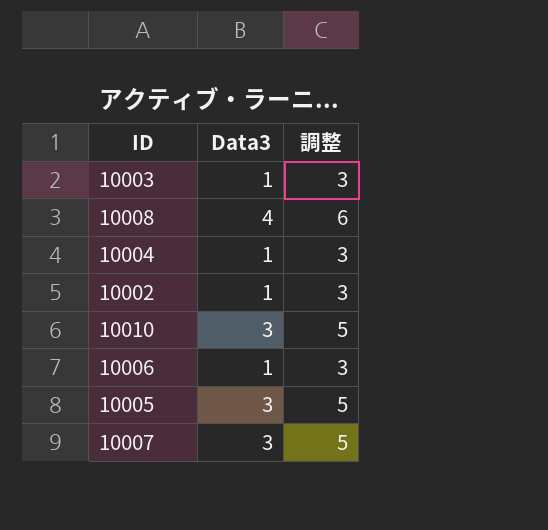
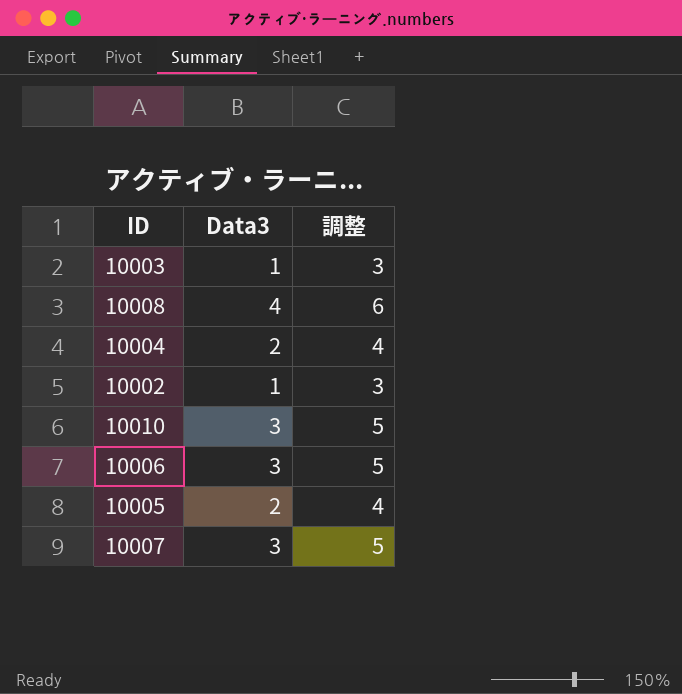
10004 | Data3: 1 -> 2
10004 | 調整: 3 -> 4
10006 | Data3: 1 -> 3
10006 | 調整: 3 -> 5
10005 | Data3: 3 -> 2
10005 | 調整: 5 -> 4

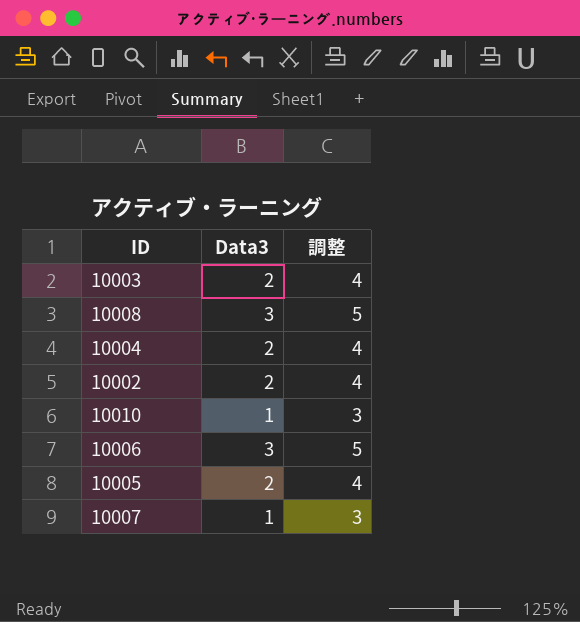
10003 | Data3: 1 -> 2
10003 | 調整: 3 -> 4
10008 | Data3: 4 -> 3
10008 | 調整: 6 -> 5
10002 | Data3: 1 -> 2
10002 | 調整: 3 -> 4
10010 | Data3: 3 -> 1
10010 | 調整: 5 -> 3
10007 | Data3: 3 -> 1
10007 | 調整: 5 -> 3

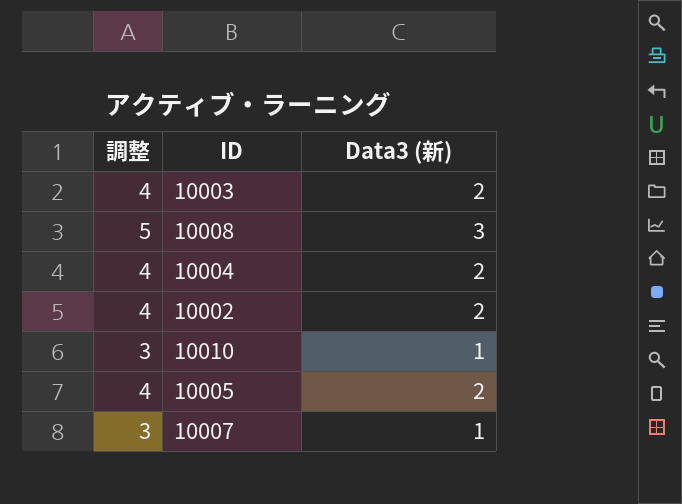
column 調整 | position: 3 -> 1
column name: Data3 -> Data3 (新)
row 10006: 3 | 5 -> none

